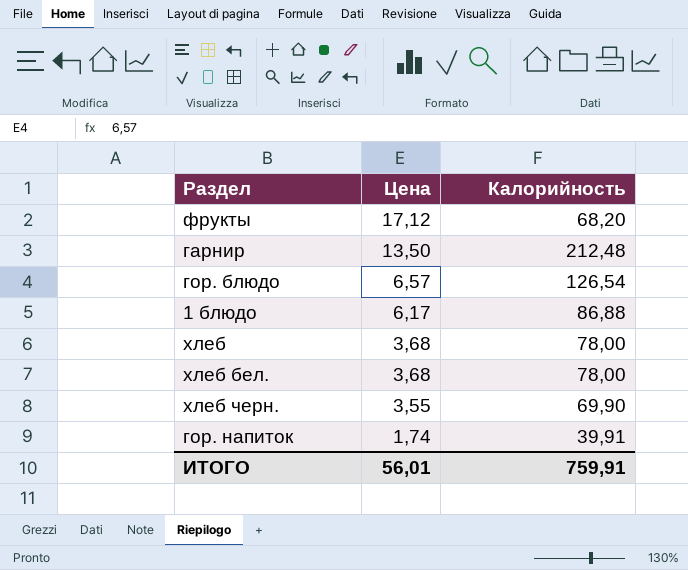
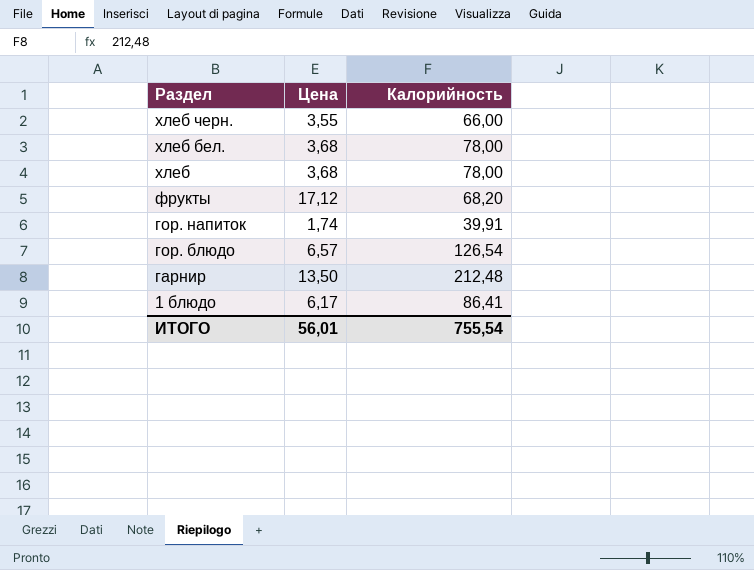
row order: Цена descending -> Раздел descending
хлеб черн. | Калорийность: 69,90 -> 66,00
1 блюдо | Калорийность: 86,88 -> 86,41
ИТОГО | Калорийность: 759,91 -> 755,54

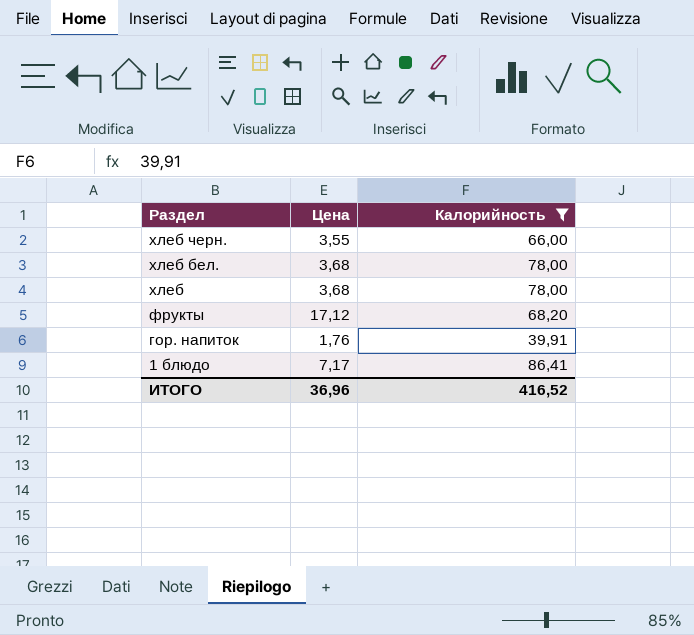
filter: none -> Калорийность <= 86,41
гор. напиток | Цена: 1,74 -> 1,76
1 блюдо | Цена: 6,17 -> 7,17
ИТОГО | Цена: 56,01 -> 36,96
ИТОГО | Калорийность: 755,54 -> 416,52

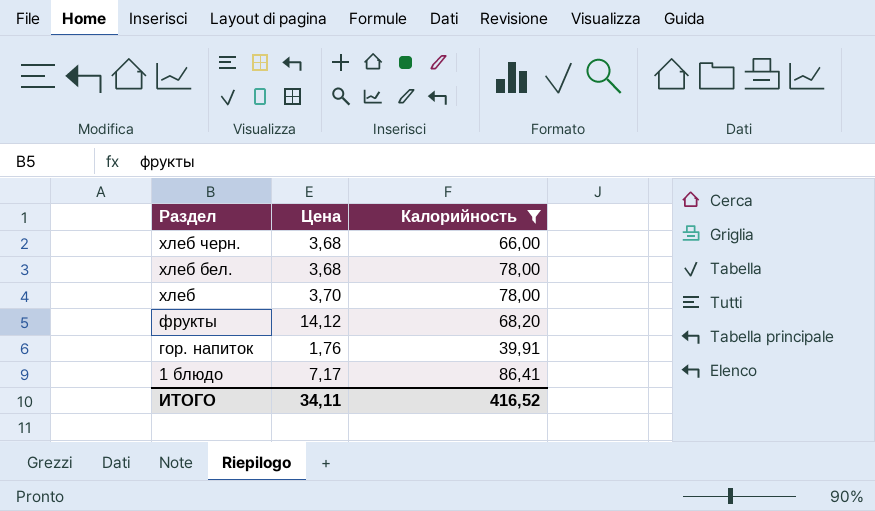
хлеб черн. | Цена: 3,55 -> 3,68
хлеб | Цена: 3,68 -> 3,70
фрукты | Цена: 17,12 -> 14,12
ИТОГО | Цена: 36,96 -> 34,11

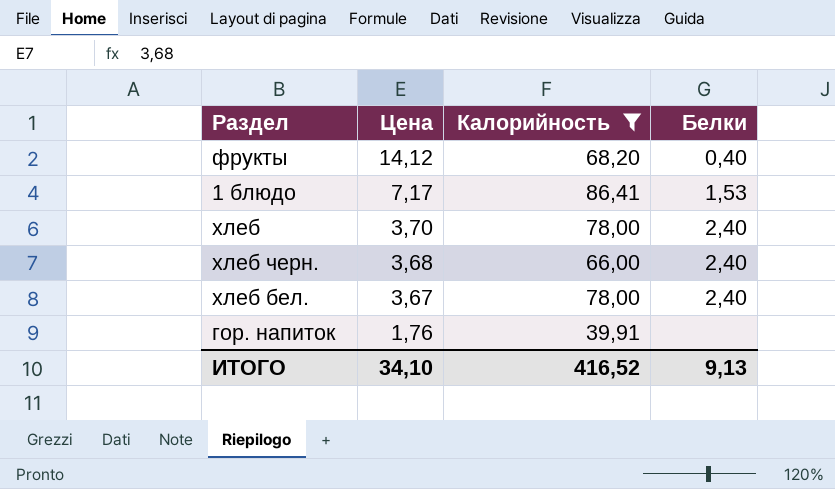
row order: Раздел descending -> Цена descending
column Белки | position: none -> 4
хлеб бел. | Цена: 3,68 -> 3,67
ИТОГО | Цена: 34,11 -> 34,10

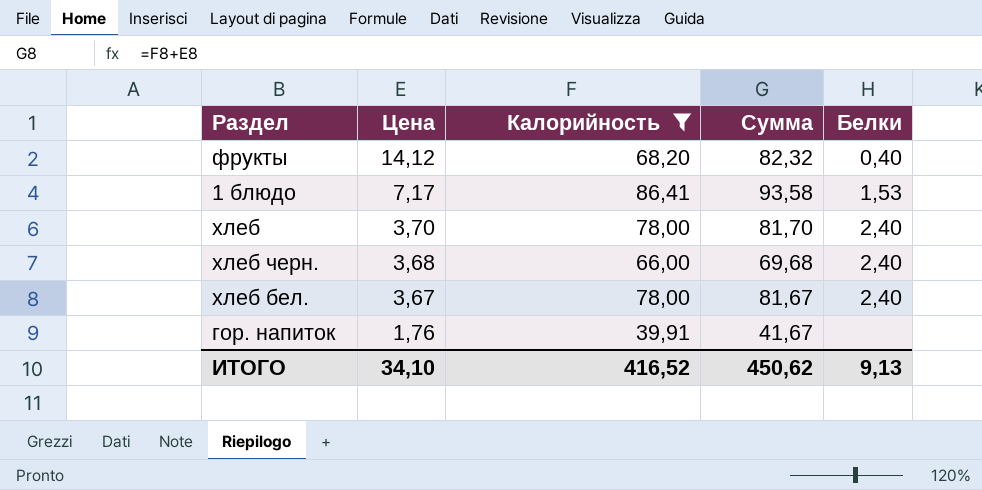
column Сумма | formula: none -> [Цена] + [Калорийность]

